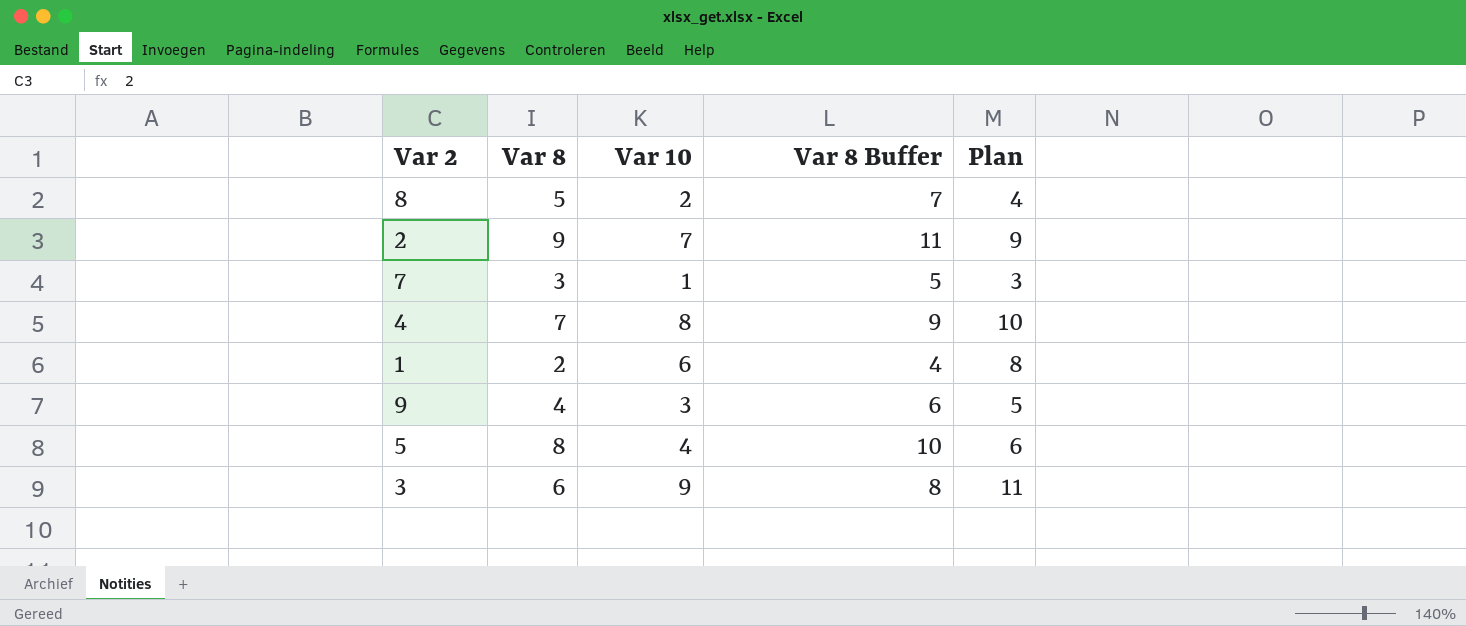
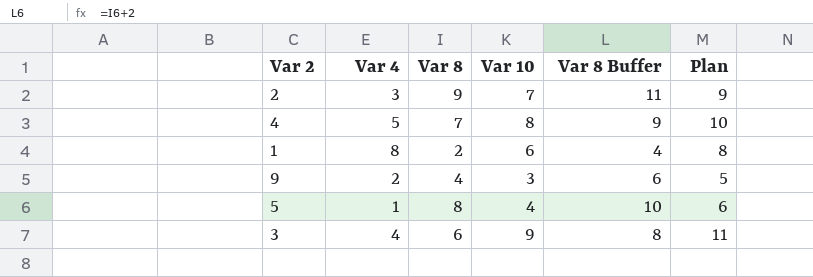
column Var 4 | position: none -> 2
row 8: 5 | 2 | 7 | 4 -> none
row 7: 3 | 1 | 5 | 3 -> none

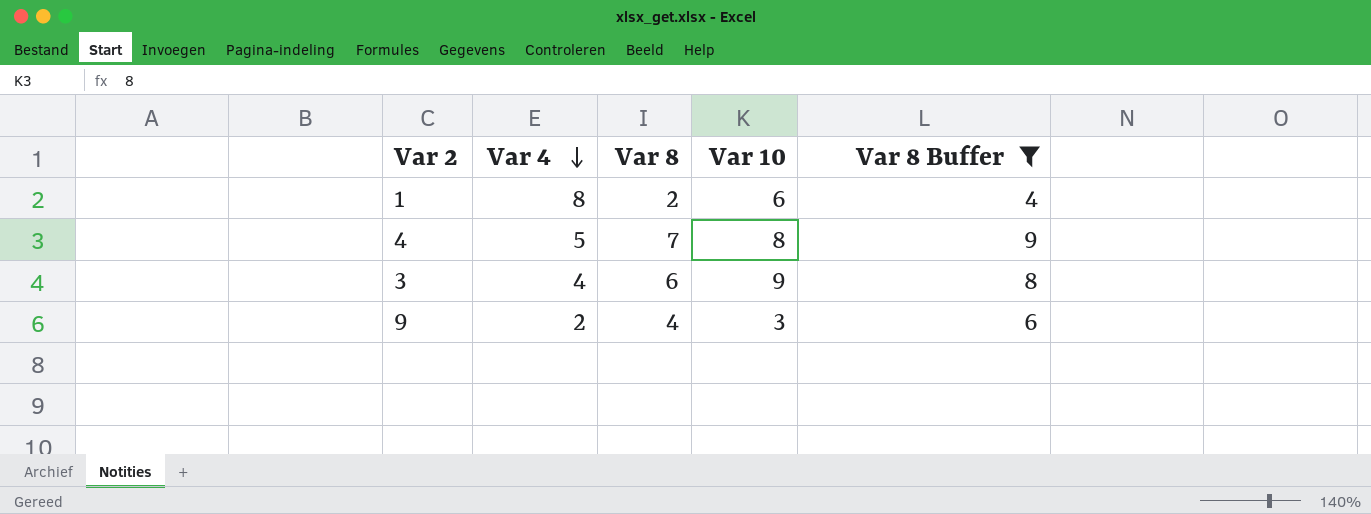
filter: none -> Var 8 Buffer <= 9
row order: none -> Var 4 descending
column Plan | formula: [Var 10] + 2 -> none

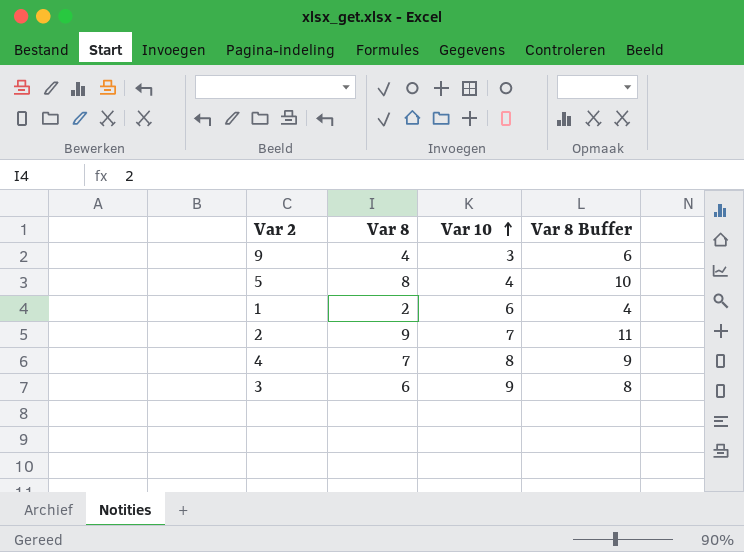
filter: Var 8 Buffer <= 9 -> none
row order: Var 4 descending -> Var 10 ascending
column Var 4 | position: 2 -> none

